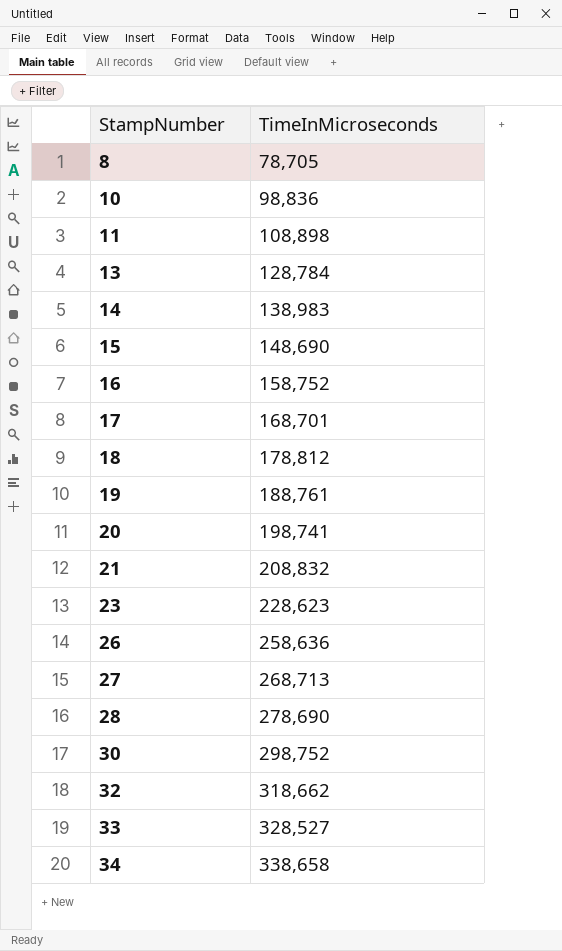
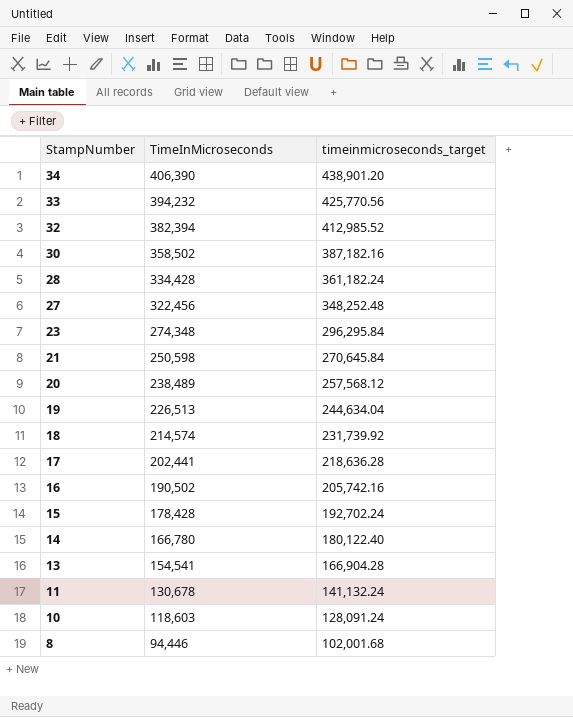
row order: StampNumber ascending -> StampNumber descending
column timeinmicroseconds_target | formula: none -> [TimeInMicroseconds] * 1.08
row 26: 258,636 -> none
34 | TimeInMicroseconds: 338,658 -> 406,390
33 | TimeInMicroseconds: 328,527 -> 394,232
32 | TimeInMicroseconds: 318,662 -> 382,394
30 | TimeInMicroseconds: 298,752 -> 358,502
28 | TimeInMicroseconds: 278,690 -> 334,428
27 | TimeInMicroseconds: 268,713 -> 322,456
23 | TimeInMicroseconds: 228,623 -> 274,348
21 | TimeInMicroseconds: 208,832 -> 250,598
20 | TimeInMicroseconds: 198,741 -> 238,489
19 | TimeInMicroseconds: 188,761 -> 226,513
18 | TimeInMicroseconds: 178,812 -> 214,574
17 | TimeInMicroseconds: 168,701 -> 202,441
16 | TimeInMicroseconds: 158,752 -> 190,502
15 | TimeInMicroseconds: 148,690 -> 178,428
14 | TimeInMicroseconds: 138,983 -> 166,780
13 | TimeInMicroseconds: 128,784 -> 154,541
11 | TimeInMicroseconds: 108,898 -> 130,678
10 | TimeInMicroseconds: 98,836 -> 118,603
8 | TimeInMicroseconds: 78,705 -> 94,446

